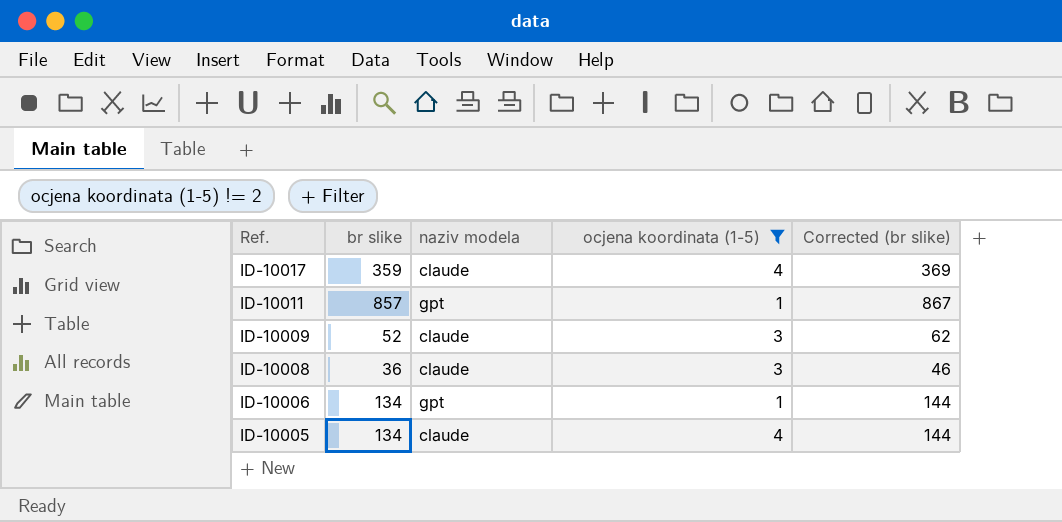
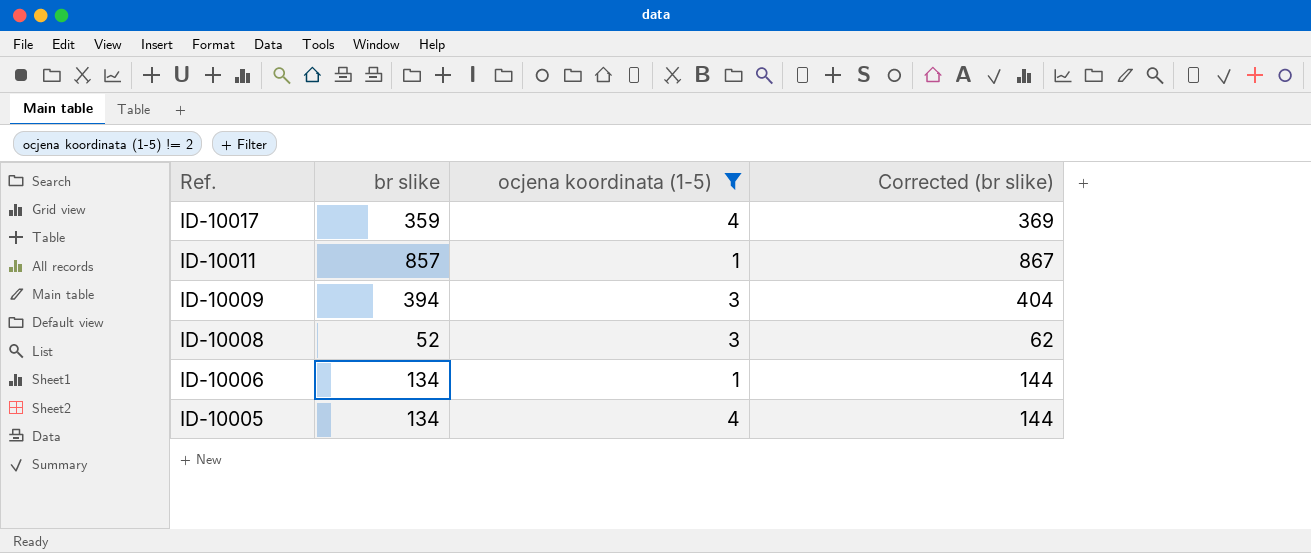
column naziv modela | position: 3 -> none
ID-10009 | br slike: 52 -> 394
ID-10009 | Corrected (br slike): 62 -> 404
ID-10008 | br slike: 36 -> 52
ID-10008 | Corrected (br slike): 46 -> 62

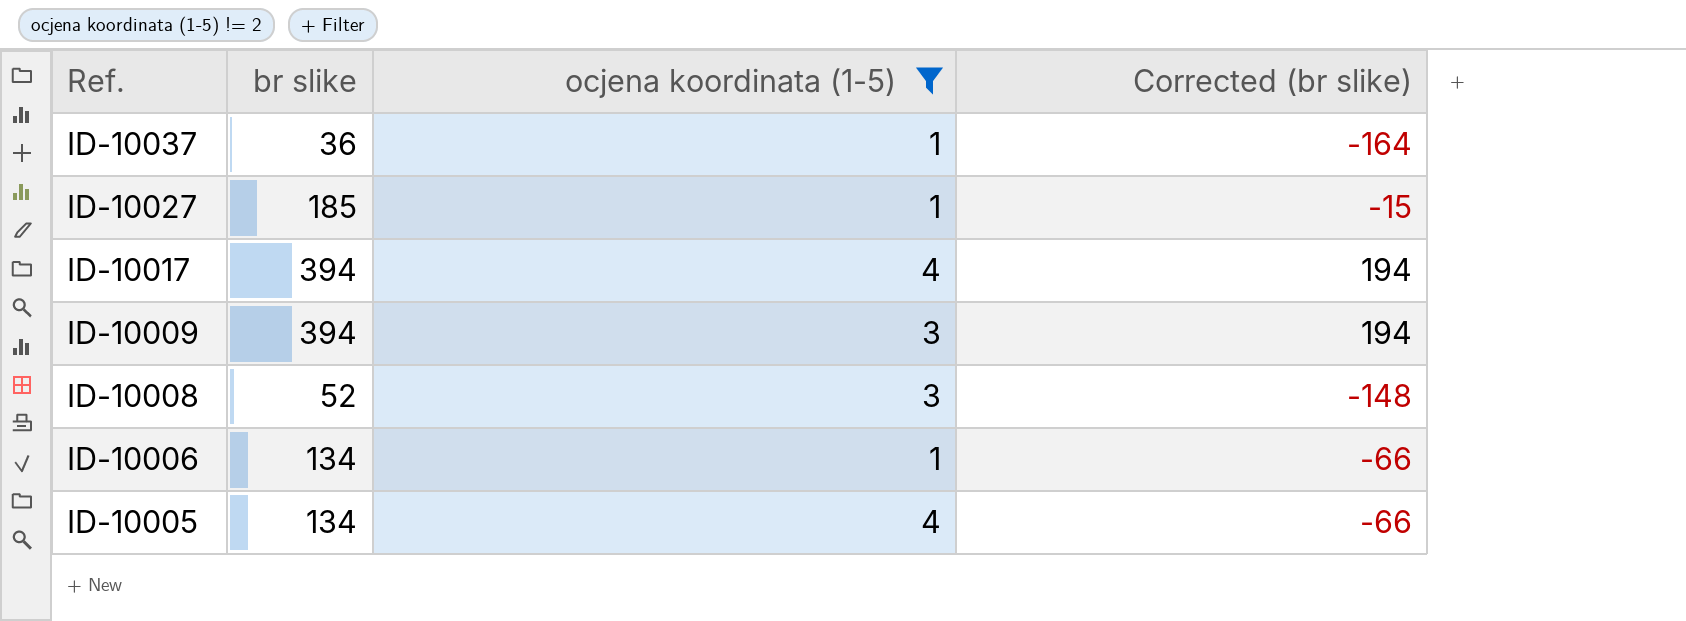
column Corrected (br slike) | formula: [br slike] + 10 -> [br slike] - 200
row ID-10011: 857 | 1 | 867 -> none
row ID-10037: none -> 36 | 1 | -164
row ID-10027: none -> 185 | 1 | -15
ID-10017 | br slike: 359 -> 394

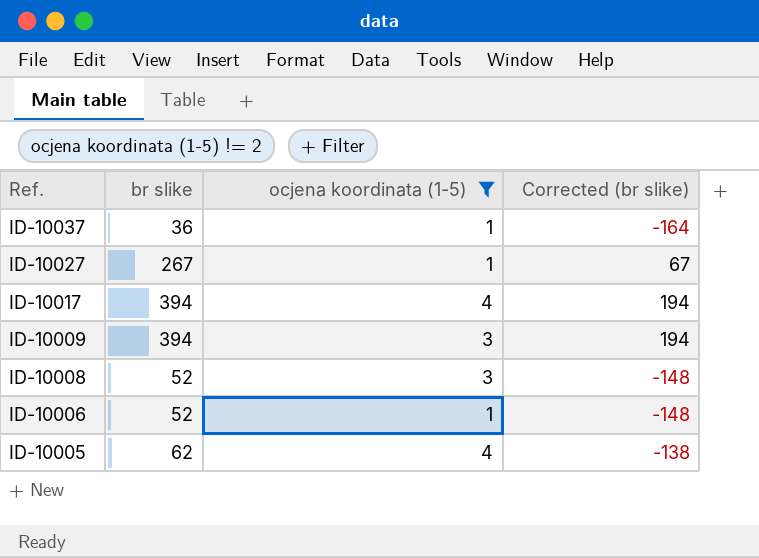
ID-10027 | br slike: 185 -> 267
ID-10027 | Corrected (br slike): -15 -> 67
ID-10006 | br slike: 134 -> 52
ID-10006 | Corrected (br slike): -66 -> -148
ID-10005 | br slike: 134 -> 62
ID-10005 | Corrected (br slike): -66 -> -138

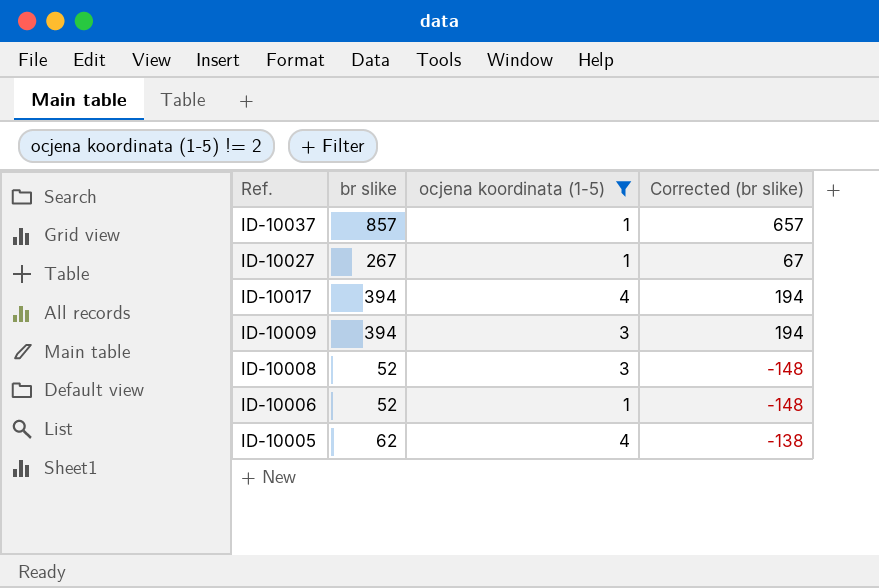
ID-10037 | br slike: 36 -> 857
ID-10037 | Corrected (br slike): -164 -> 657

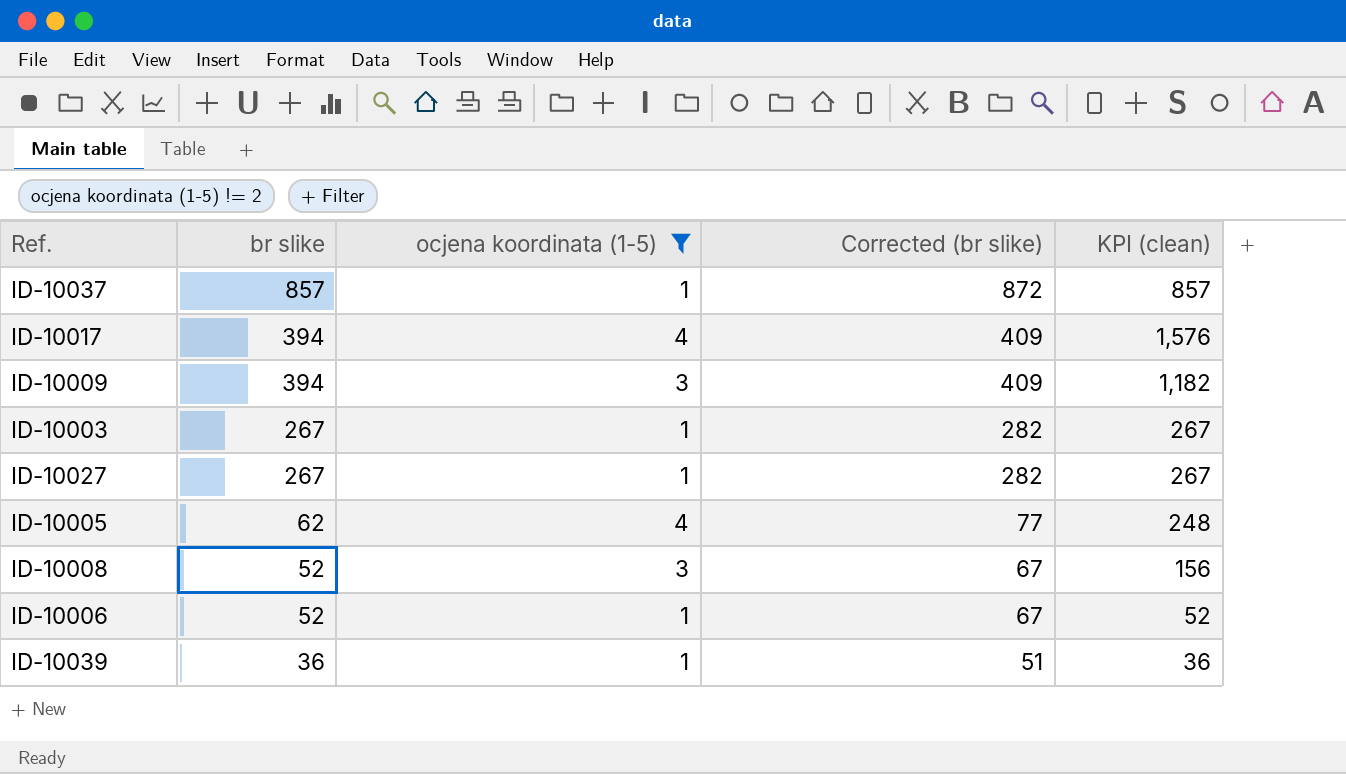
row order: Ref. descending -> br slike descending
column Corrected (br slike) | formula: [br slike] - 200 -> [br slike] + 15
column KPI (clean) | formula: none -> [br slike] * [ocjena koordinata (1-5)]
row ID-10003: none -> 267 | 1 | 282 | 267
row ID-10039: none -> 36 | 1 | 51 | 36

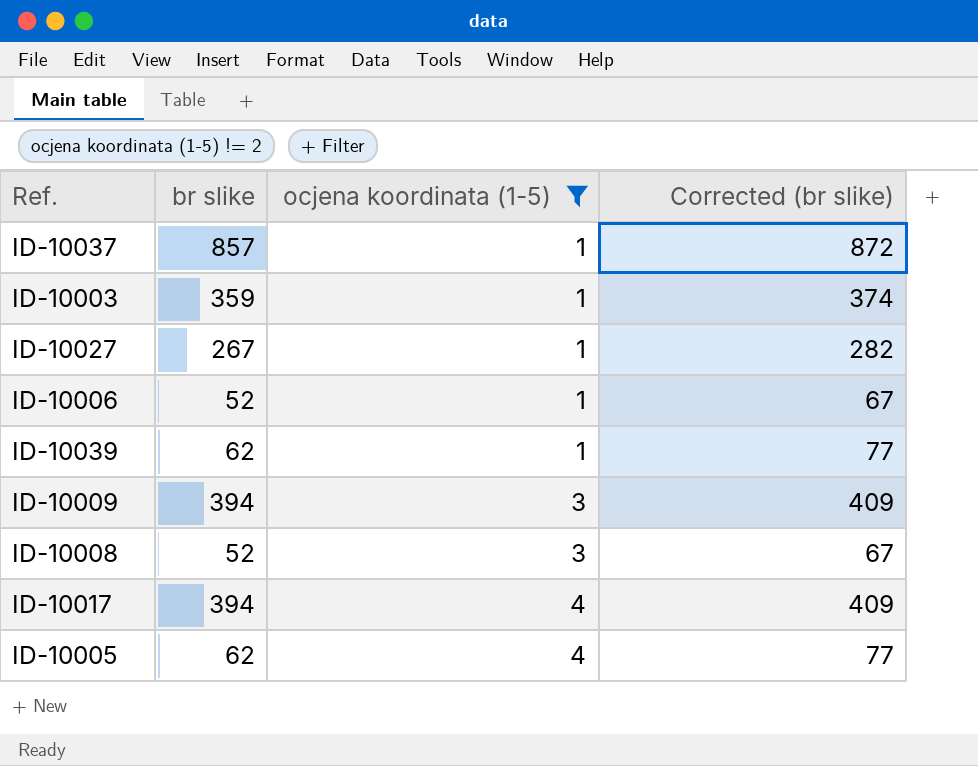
row order: br slike descending -> ocjena koordinata (1-5) ascending
column KPI (clean) | formula: [br slike] * [ocjena koordinata (1-5)] -> none
ID-10003 | br slike: 267 -> 359
ID-10003 | Corrected (br slike): 282 -> 374
ID-10039 | br slike: 36 -> 62
ID-10039 | Corrected (br slike): 51 -> 77

